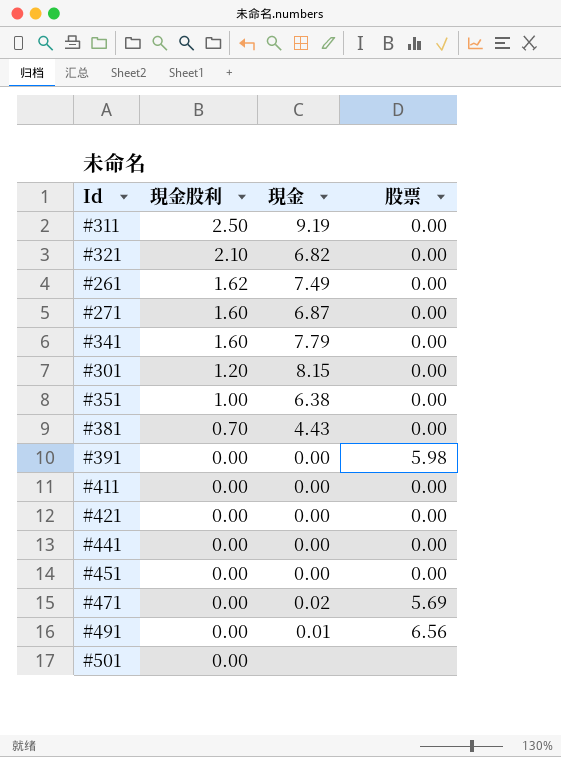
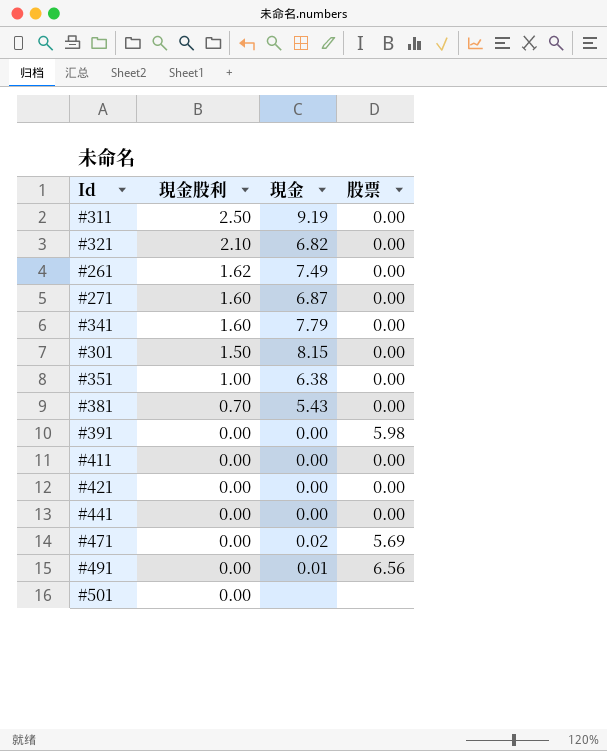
row #451: 0.00 | 0.00 | 0.00 -> none
#301 | 現金股利: 1.20 -> 1.50
#381 | 現金: 4.43 -> 5.43

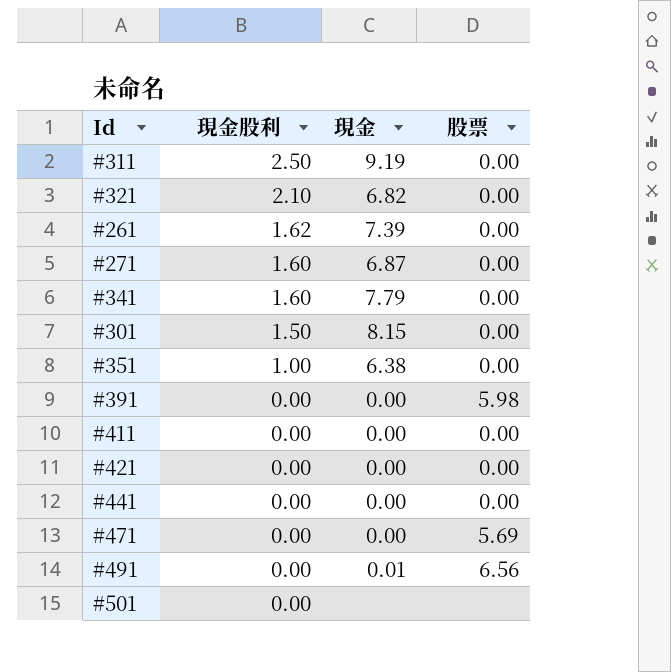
row #381: 0.70 | 5.43 | 0.00 -> none
#261 | 現金: 7.49 -> 7.39
#471 | 現金: 0.02 -> 0.00

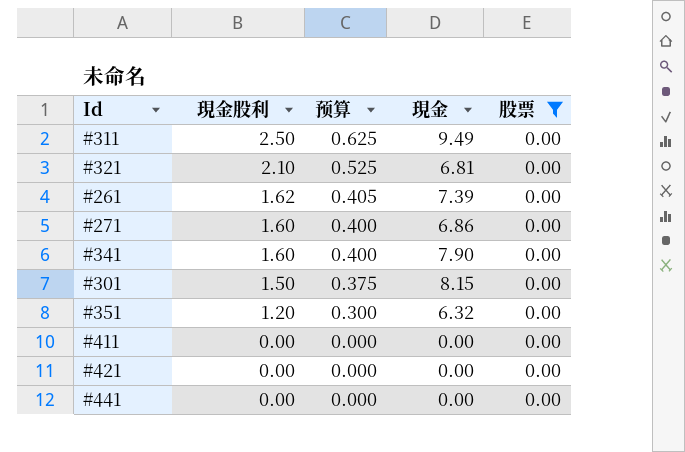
filter: none -> 股票 = 0.00
column 预算 | formula: none -> [現金股利] * 0.25
#311 | 現金: 9.19 -> 9.49
#321 | 現金: 6.82 -> 6.81
#271 | 現金: 6.87 -> 6.86
#341 | 現金: 7.79 -> 7.90
#351 | 現金股利: 1.00 -> 1.20
#351 | 現金: 6.38 -> 6.32

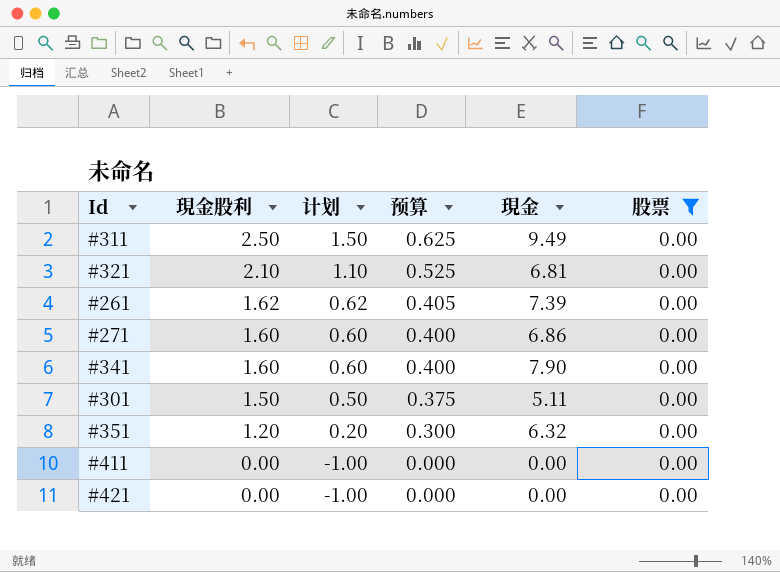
column 计划 | formula: none -> [現金股利] - 1
row #441: 0.00 | 0.000 | 0.00 | 0.00 -> none
#301 | 現金: 8.15 -> 5.11

